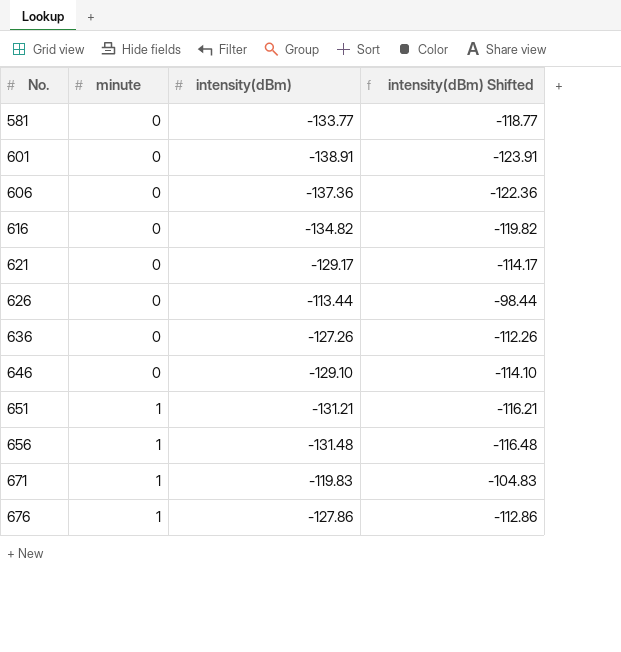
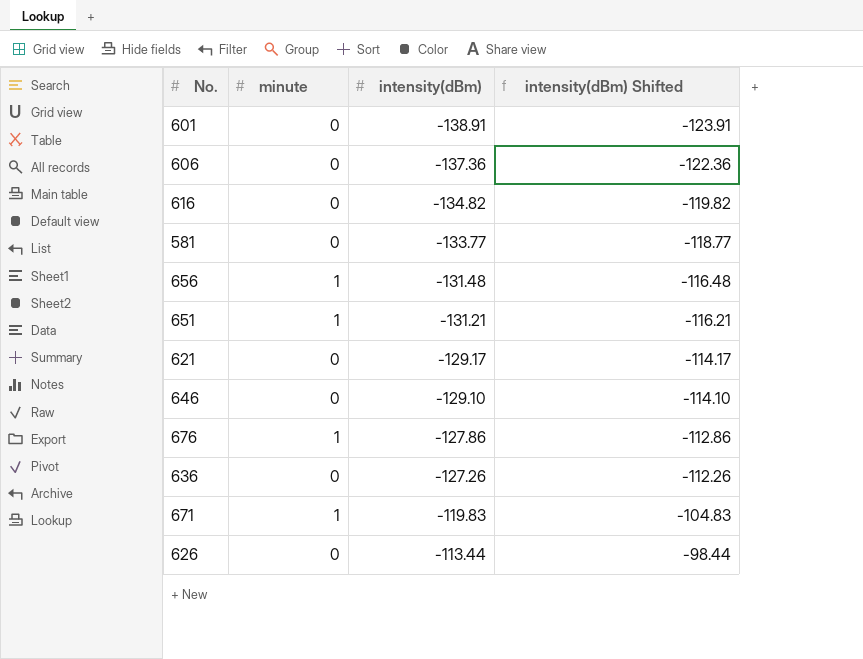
row order: No. ascending -> intensity(dBm) ascending

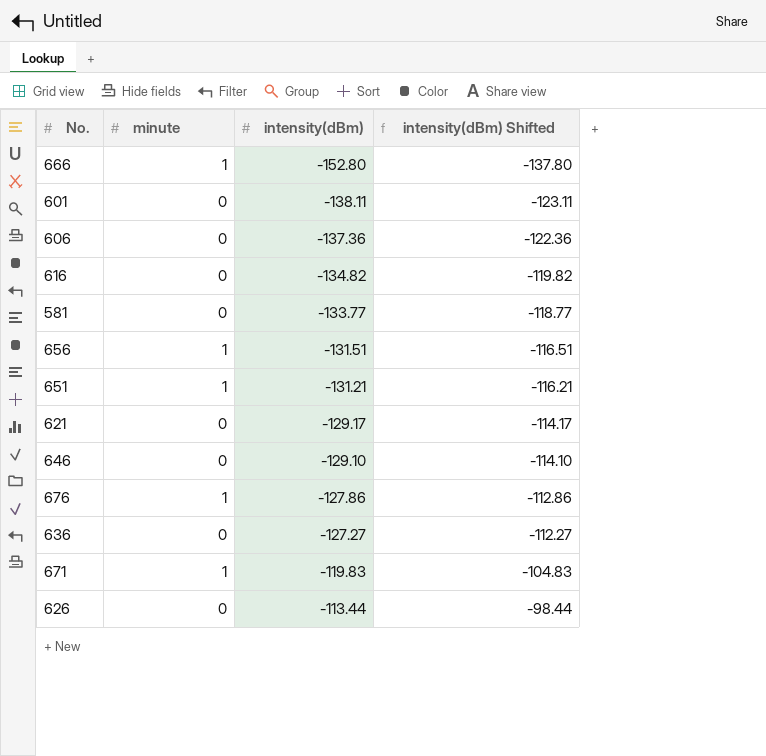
row 666: none -> 1 | -152.80 | -137.80
601 | intensity(dBm): -138.91 -> -138.11
601 | intensity(dBm) Shifted: -123.91 -> -123.11
656 | intensity(dBm): -131.48 -> -131.51
656 | intensity(dBm) Shifted: -116.48 -> -116.51
636 | intensity(dBm): -127.26 -> -127.27
636 | intensity(dBm) Shifted: -112.26 -> -112.27

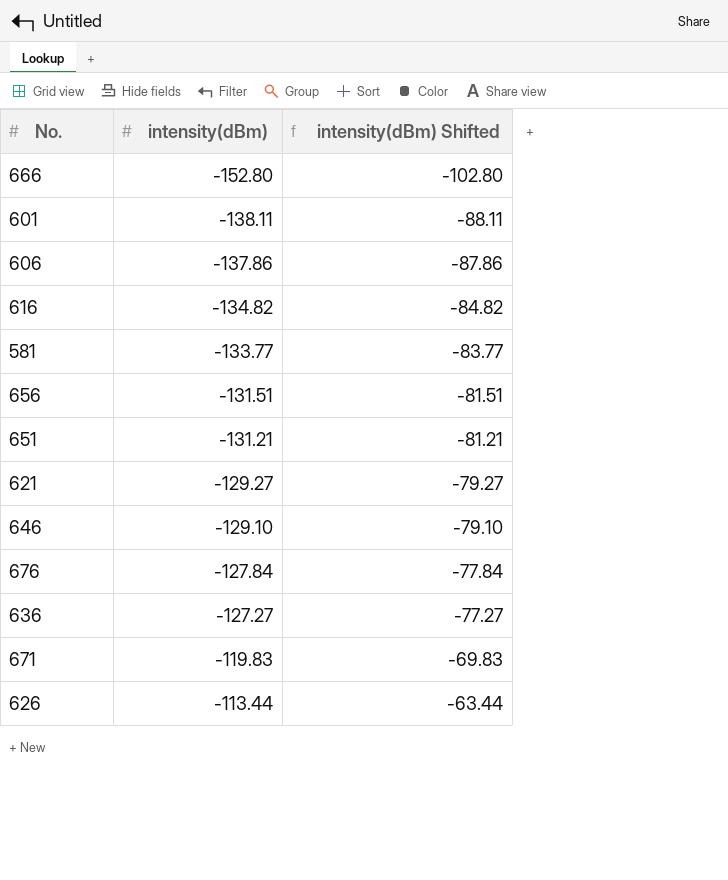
column minute | position: 2 -> none
column intensity(dBm) Shifted | formula: [intensity(dBm)] + 15 -> [intensity(dBm)] + 50
606 | intensity(dBm): -137.36 -> -137.86
621 | intensity(dBm): -129.17 -> -129.27
676 | intensity(dBm): -127.86 -> -127.84

